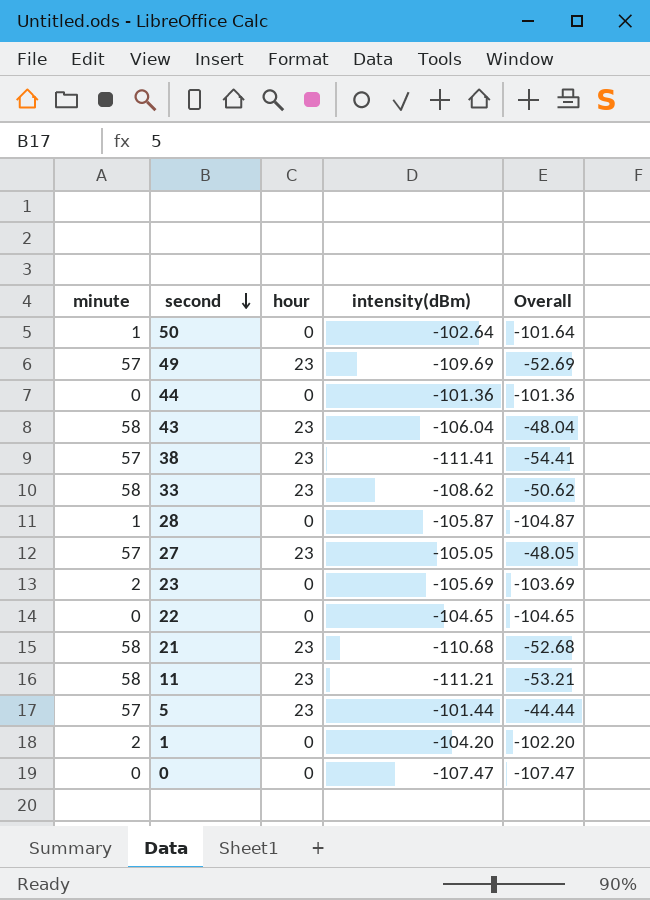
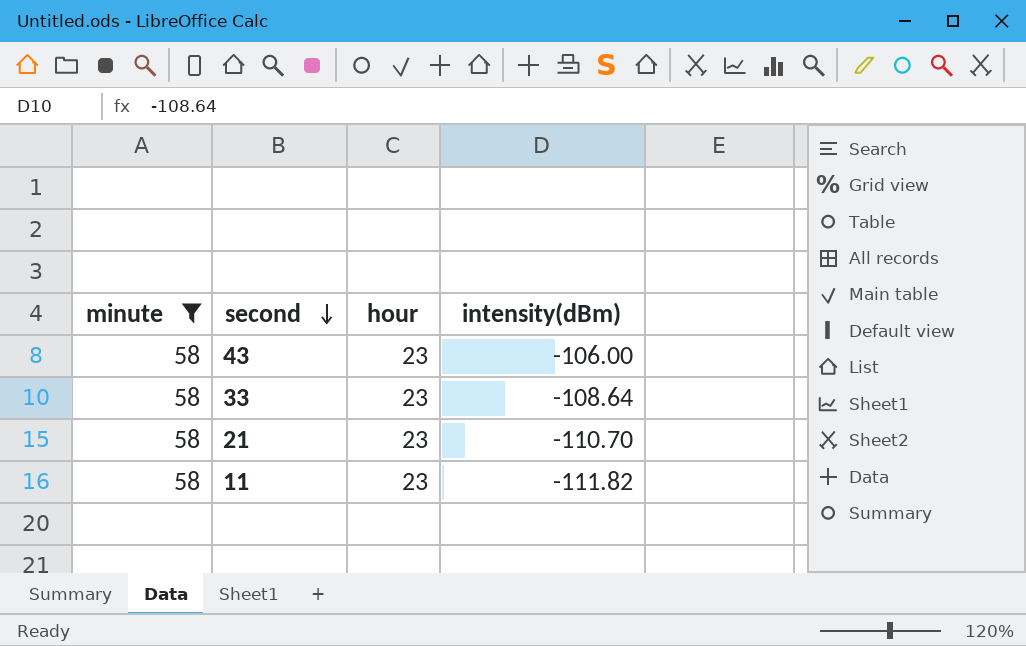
filter: none -> minute = 58
column Overall | formula: [minute] + [intensity(dBm)] -> none
43 | intensity(dBm): -106.04 -> -106.00
33 | intensity(dBm): -108.62 -> -108.64
21 | intensity(dBm): -110.68 -> -110.70
11 | intensity(dBm): -111.21 -> -111.82

